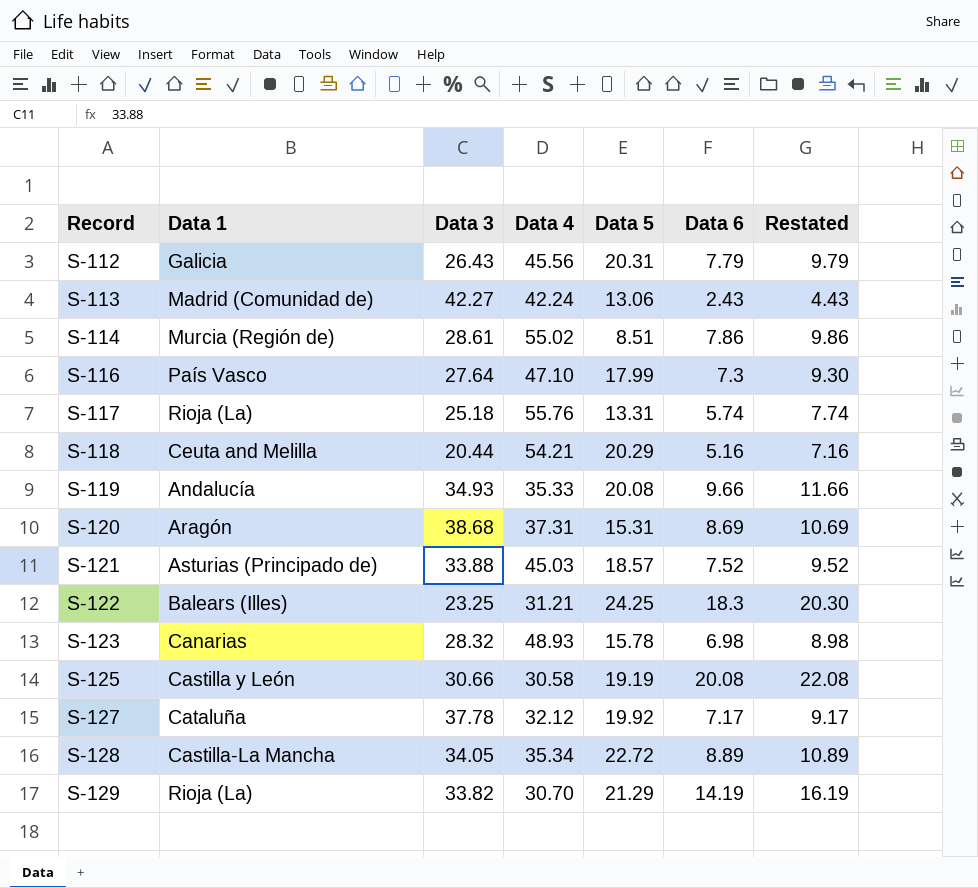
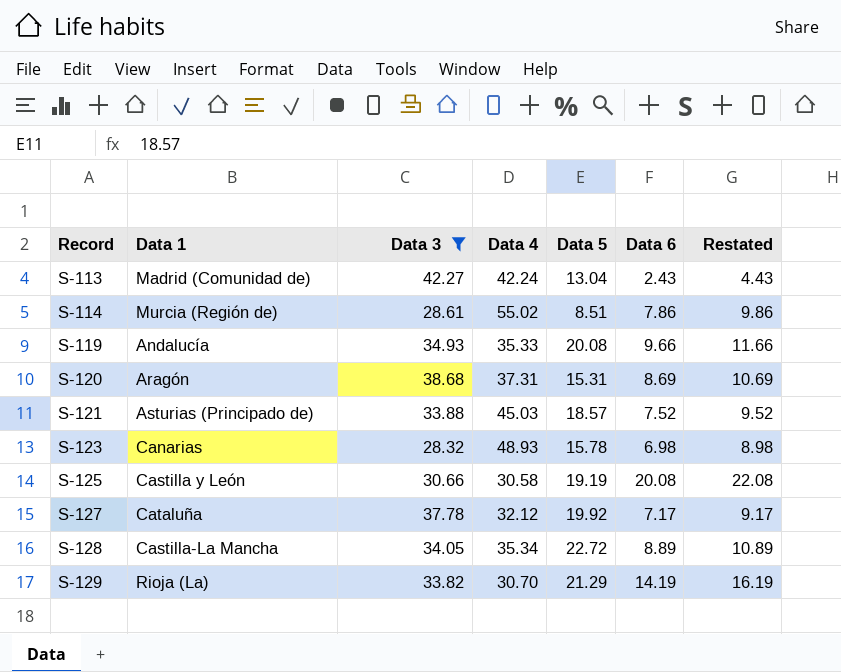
filter: none -> Data 3 >= 28.32
S-113 | Data 5: 13.06 -> 13.04

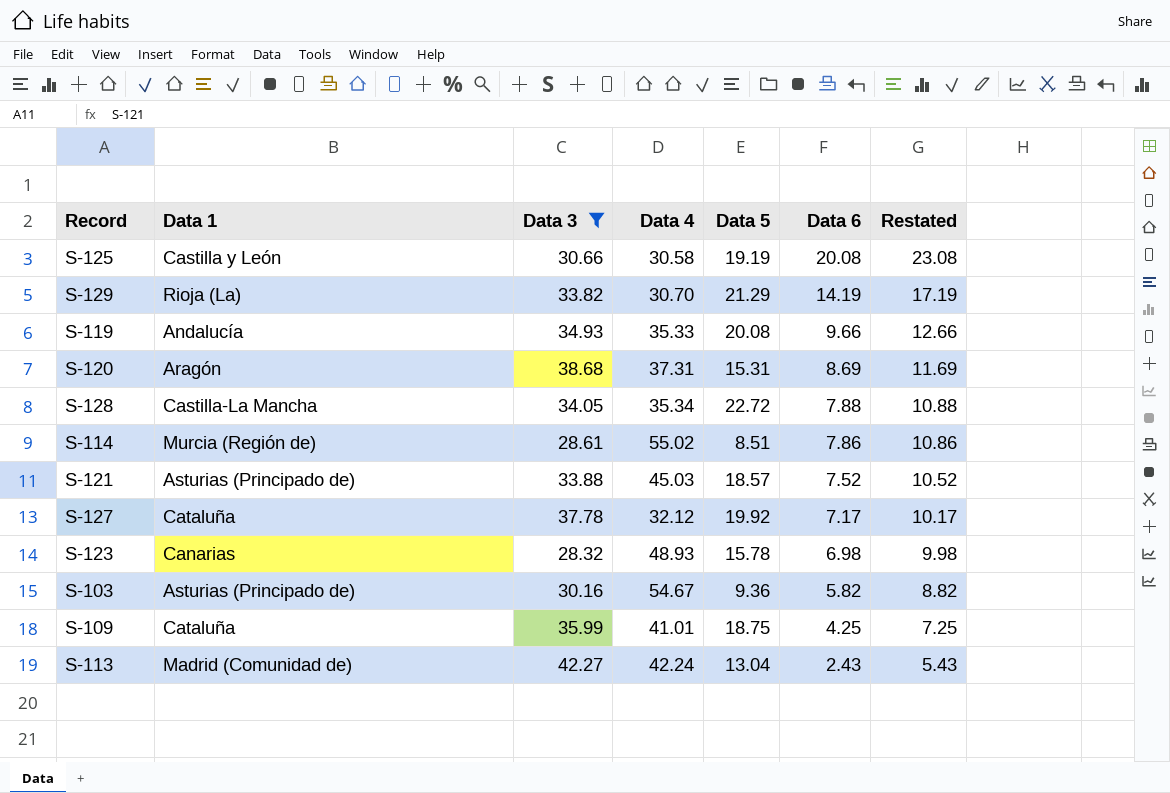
row order: Record ascending -> Data 6 descending
column Restated | formula: [Data 6] + 2 -> [Data 6] + 3
S-128 | Data 6: 8.89 -> 7.88
row S-103: none -> Asturias (Principado de) | 30.16 | 54.67 | 9.36 | 5.82 | 8.82
row S-109: none -> Cataluña | 35.99 | 41.01 | 18.75 | 4.25 | 7.25

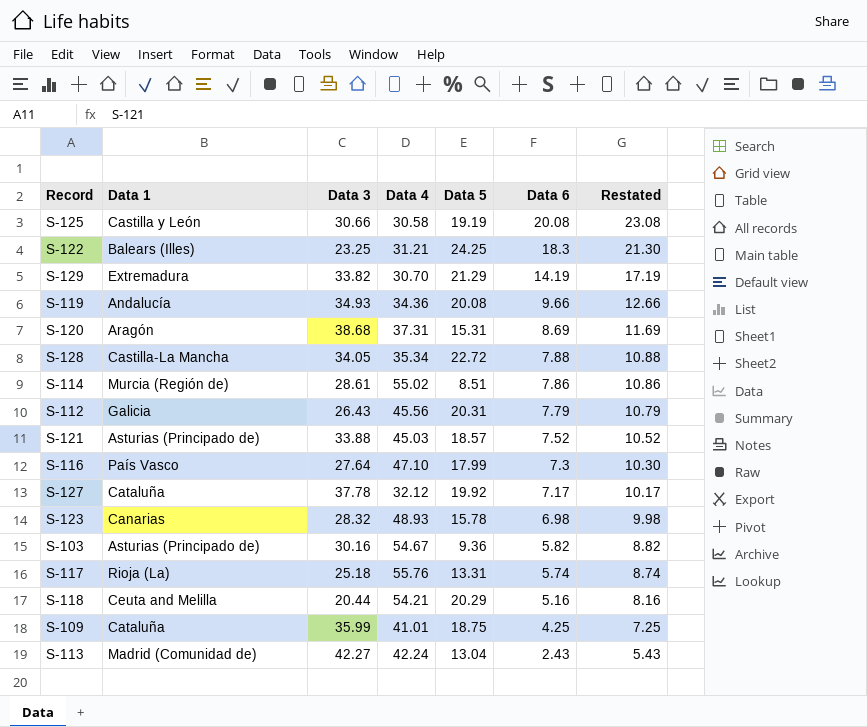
filter: Data 3 >= 28.32 -> none
S-129 | Data 1: Rioja (La) -> Extremadura
S-119 | Data 4: 35.33 -> 34.36

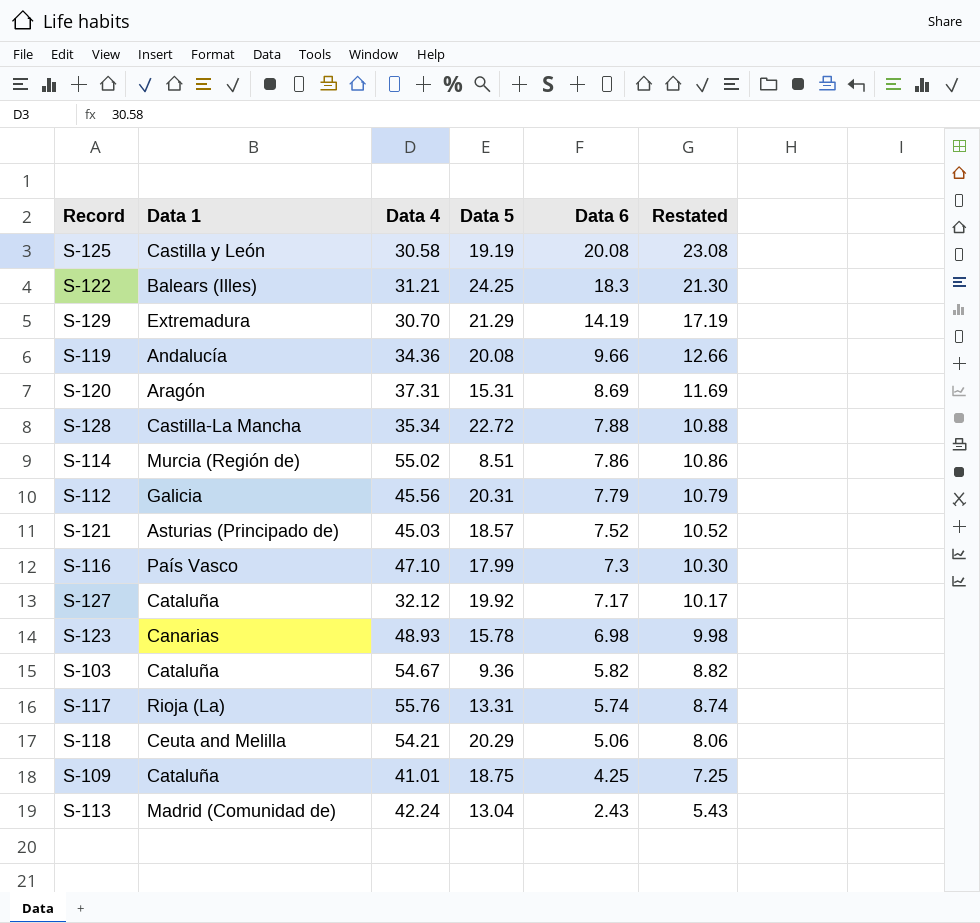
column Data 3 | position: 3 -> none
S-103 | Data 1: Asturias (Principado de) -> Cataluña
S-118 | Data 6: 5.16 -> 5.06
S-118 | Restated: 8.16 -> 8.06

